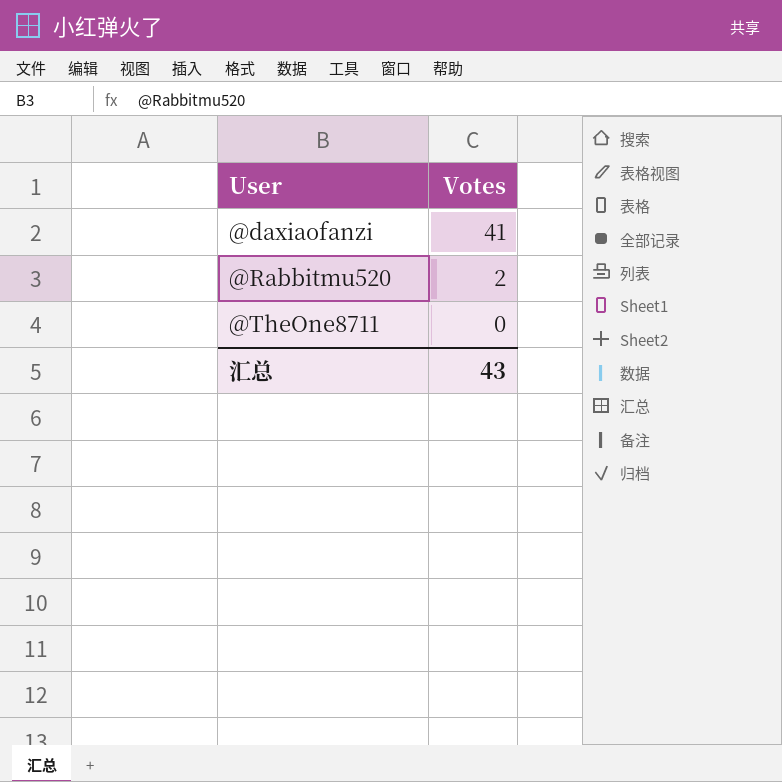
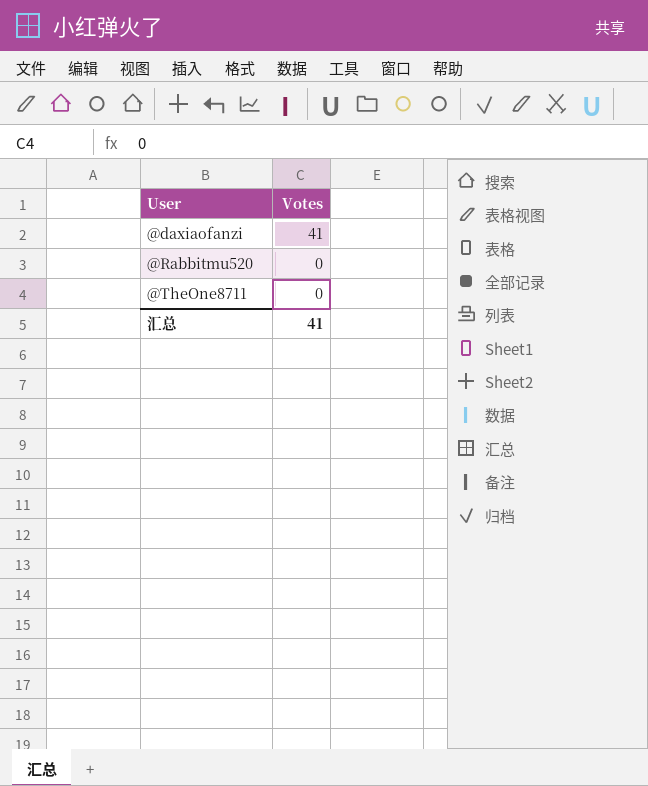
@Rabbitmu520 | Votes: 2 -> 0
汇总 | Votes: 43 -> 41

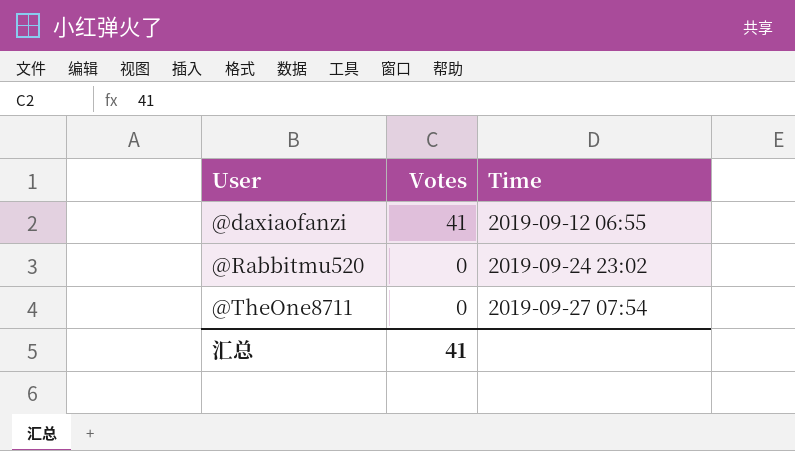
column Time | position: none -> 3

